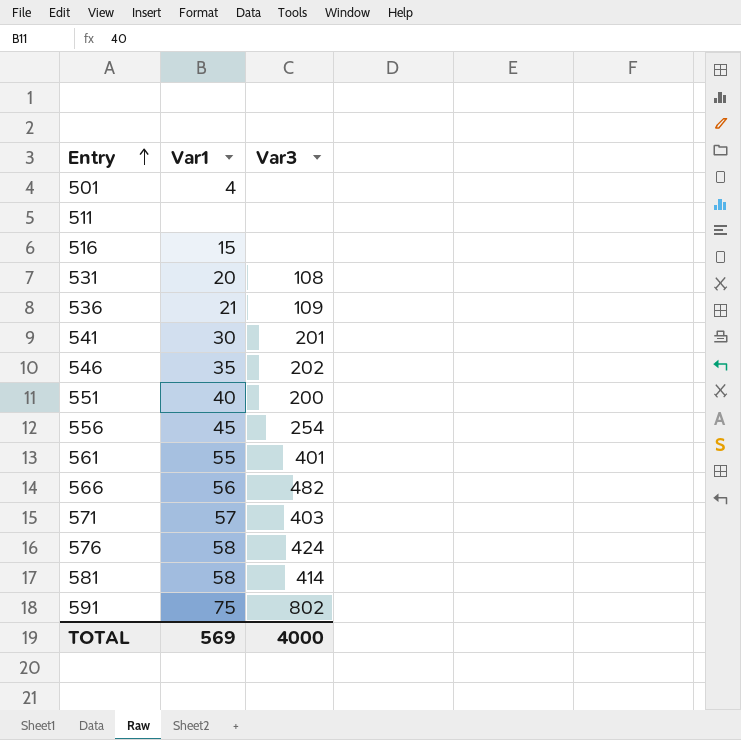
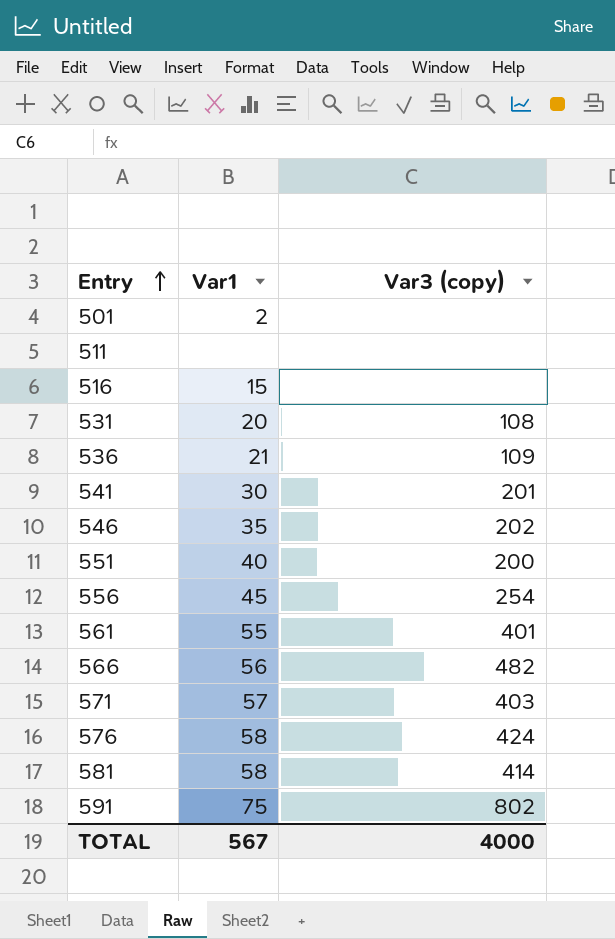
column name: Var3 -> Var3 (copy)
501 | Var1: 4 -> 2
TOTAL | Var1: 569 -> 567

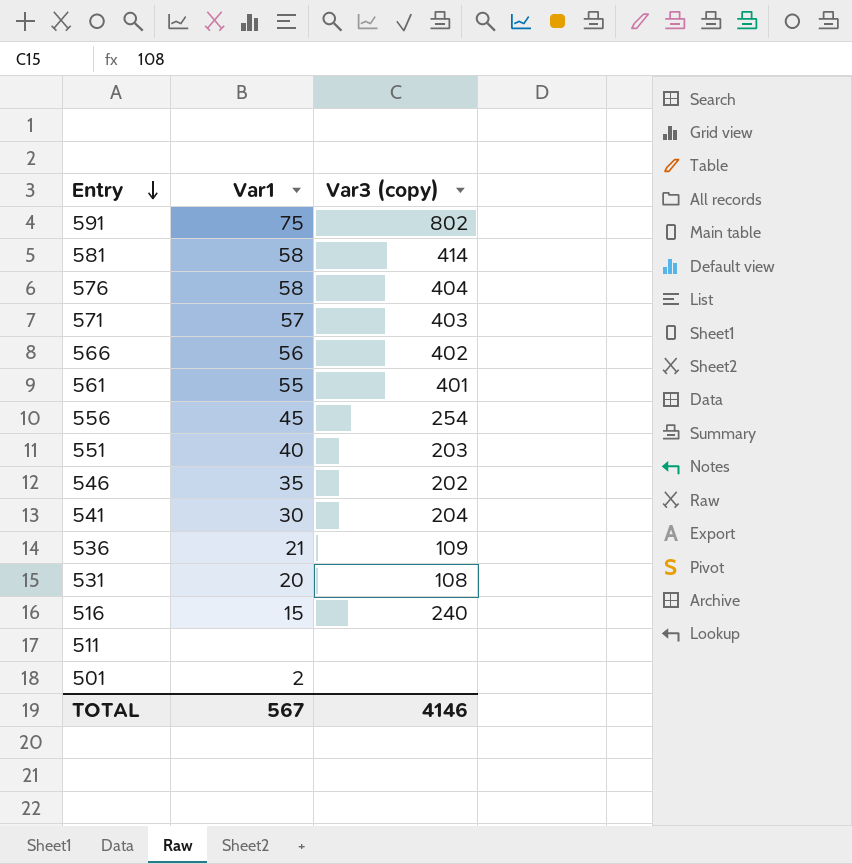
row order: Entry ascending -> Entry descending
576 | Var3 (copy): 424 -> 404
566 | Var3 (copy): 482 -> 402
551 | Var3 (copy): 200 -> 203
541 | Var3 (copy): 201 -> 204
516 | Var3 (copy): none -> 240
TOTAL | Var3 (copy): 4000 -> 4146

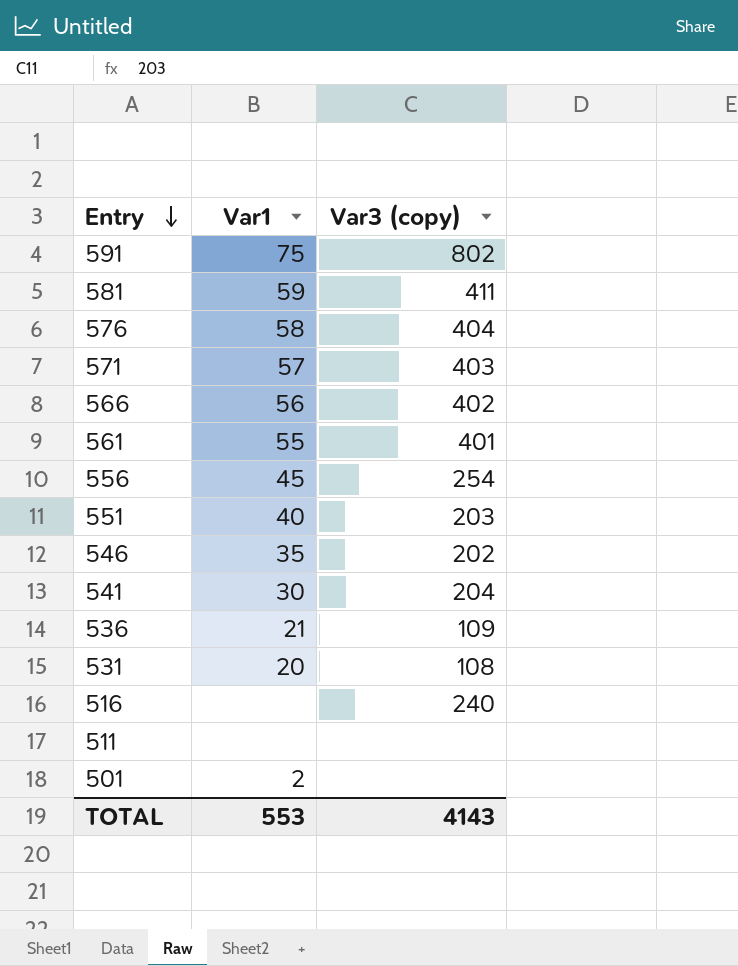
581 | Var1: 58 -> 59
581 | Var3 (copy): 414 -> 411
516 | Var1: 15 -> none
TOTAL | Var1: 567 -> 553
TOTAL | Var3 (copy): 4146 -> 4143

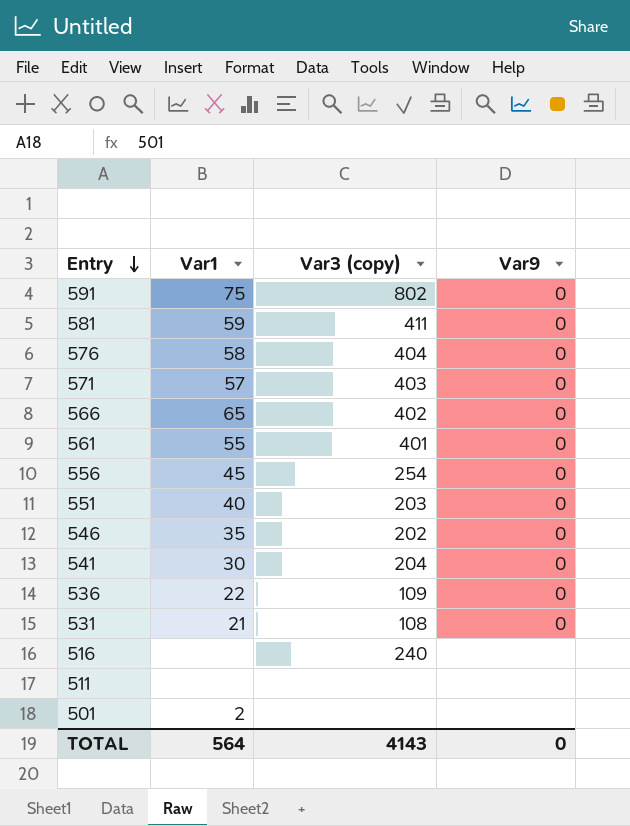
column Var9 | position: none -> 4
566 | Var1: 56 -> 65
536 | Var1: 21 -> 22
531 | Var1: 20 -> 21
TOTAL | Var1: 553 -> 564

